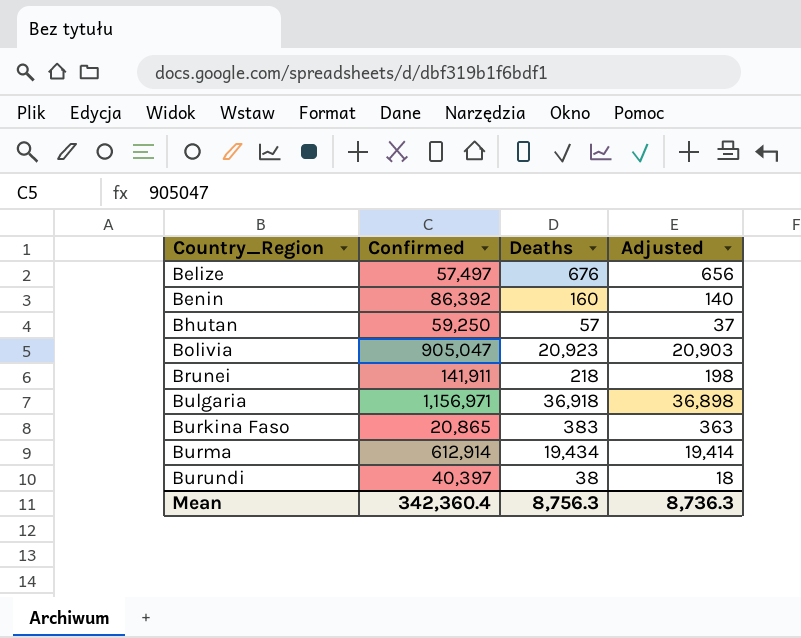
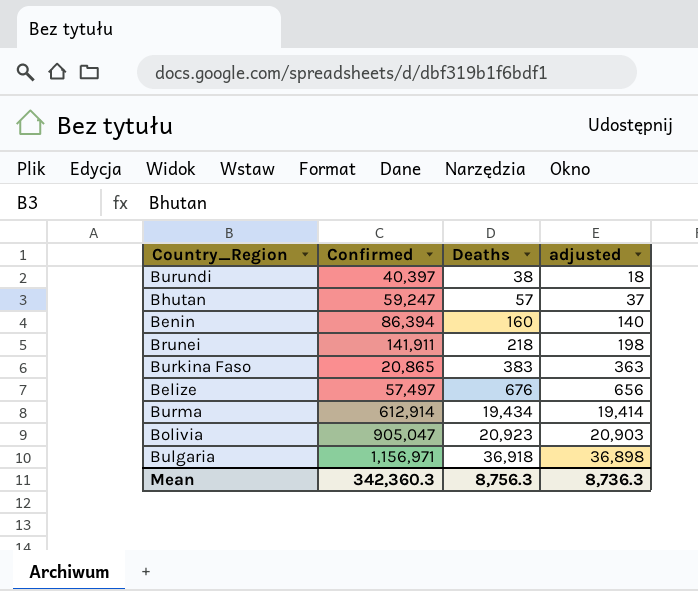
row order: Country_Region ascending -> Deaths ascending
column name: Adjusted -> adjusted
Bhutan | Confirmed: 59,250 -> 59,247
Benin | Confirmed: 86,392 -> 86,394
Mean | Confirmed: 342,360.4 -> 342,360.3

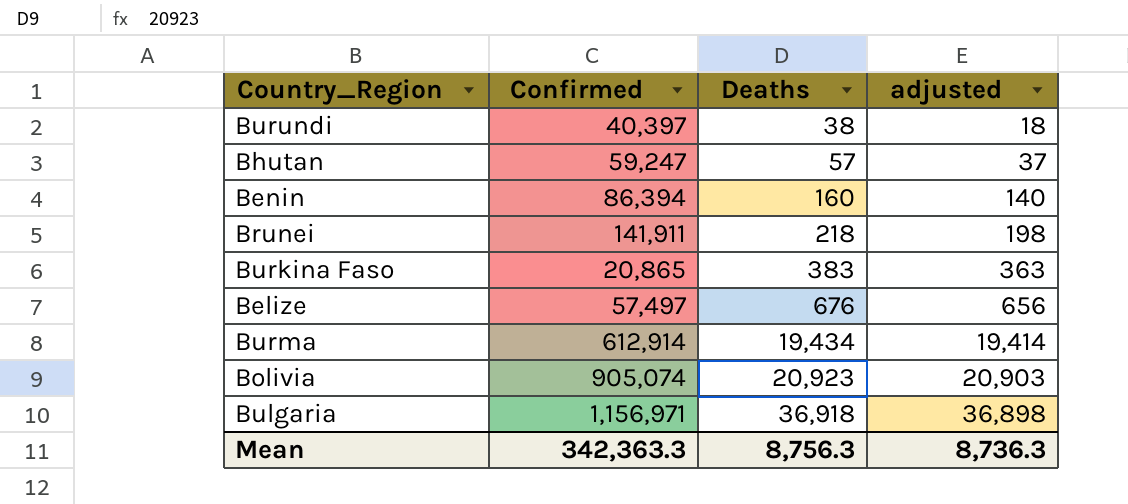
Bolivia | Confirmed: 905,047 -> 905,074
Mean | Confirmed: 342,360.3 -> 342,363.3

